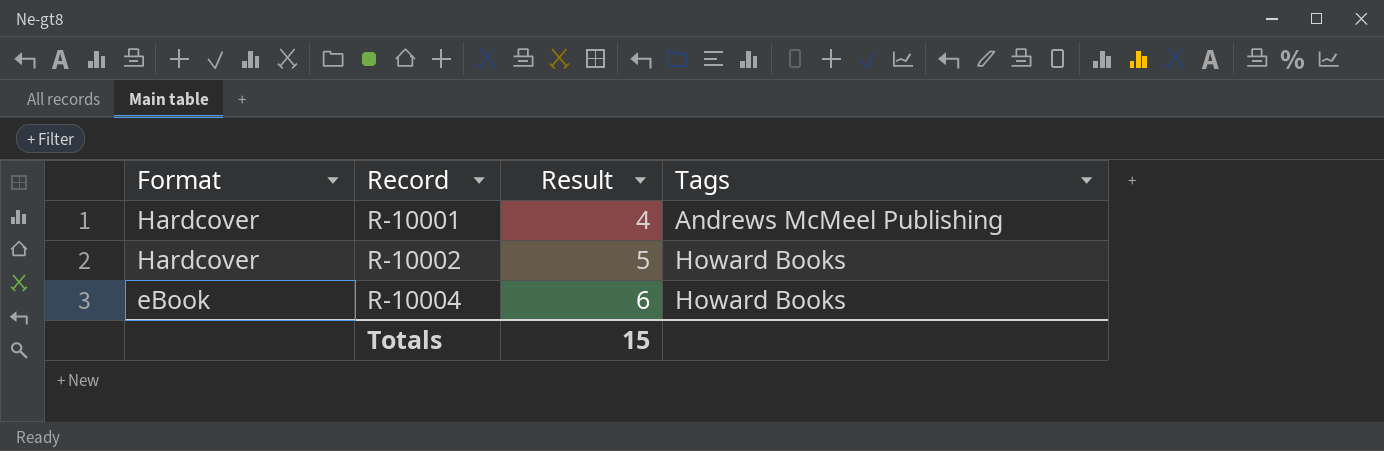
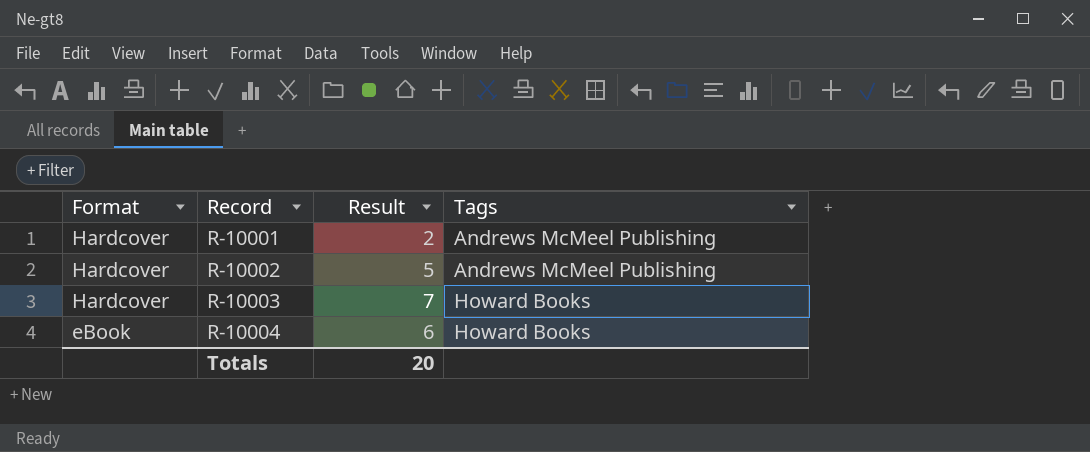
R-10001 | Result: 4 -> 2
R-10002 | Tags: Howard Books -> Andrews McMeel Publishing
row R-10003: none -> Hardcover | 7 | Howard Books
Totals | Result: 15 -> 20

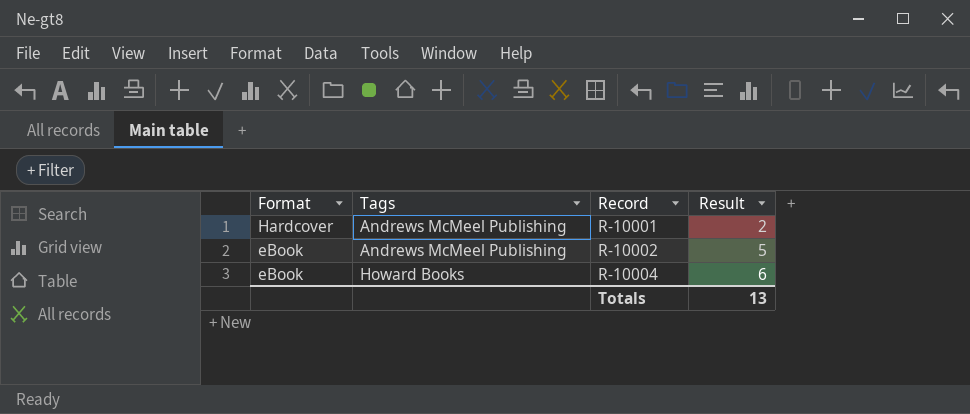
column Tags | position: 4 -> 2
row R-10003: Hardcover | 7 | Howard Books -> none
R-10002 | Format: Hardcover -> eBook
Totals | Result: 20 -> 13

